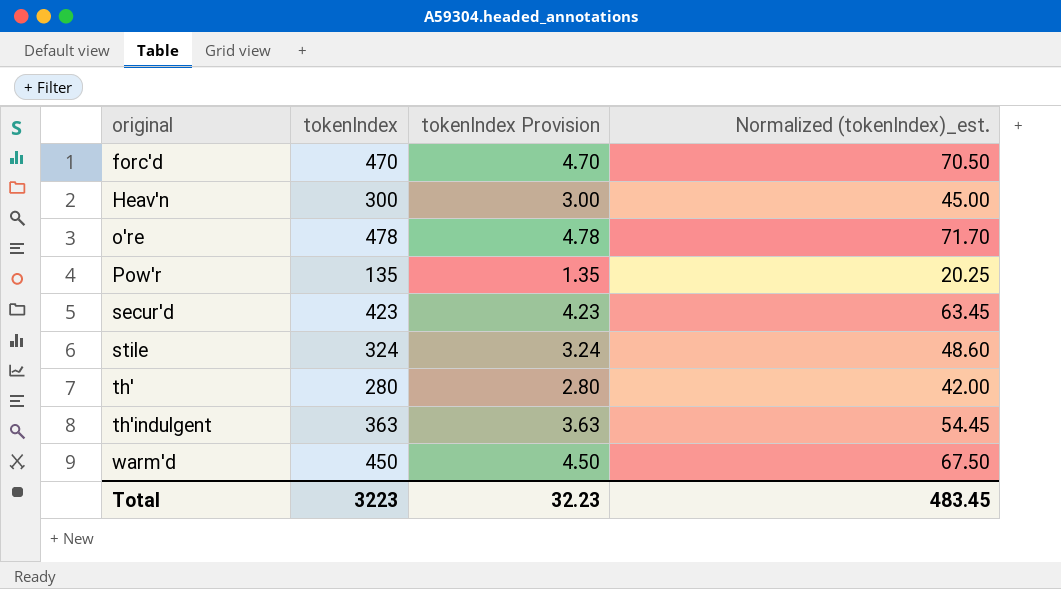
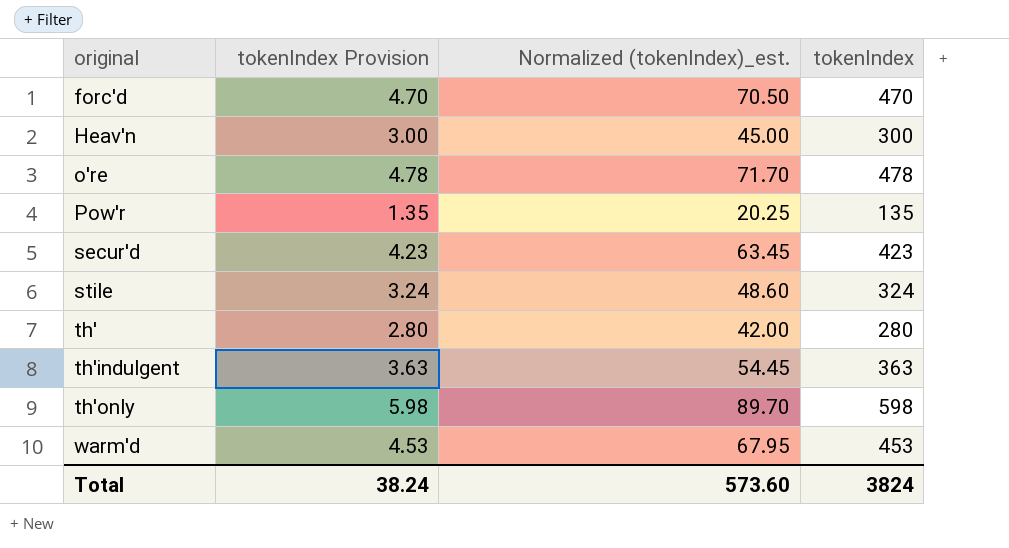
column tokenIndex | position: 2 -> 4
row th'only: none -> 5.98 | 89.70 | 598
warm'd | tokenIndex Provision: 4.50 -> 4.53
warm'd | Normalized (tokenIndex)_est.: 67.50 -> 67.95
warm'd | tokenIndex: 450 -> 453
Total | tokenIndex Provision: 32.23 -> 38.24
Total | Normalized (tokenIndex)_est.: 483.45 -> 573.60
Total | tokenIndex: 3223 -> 3824

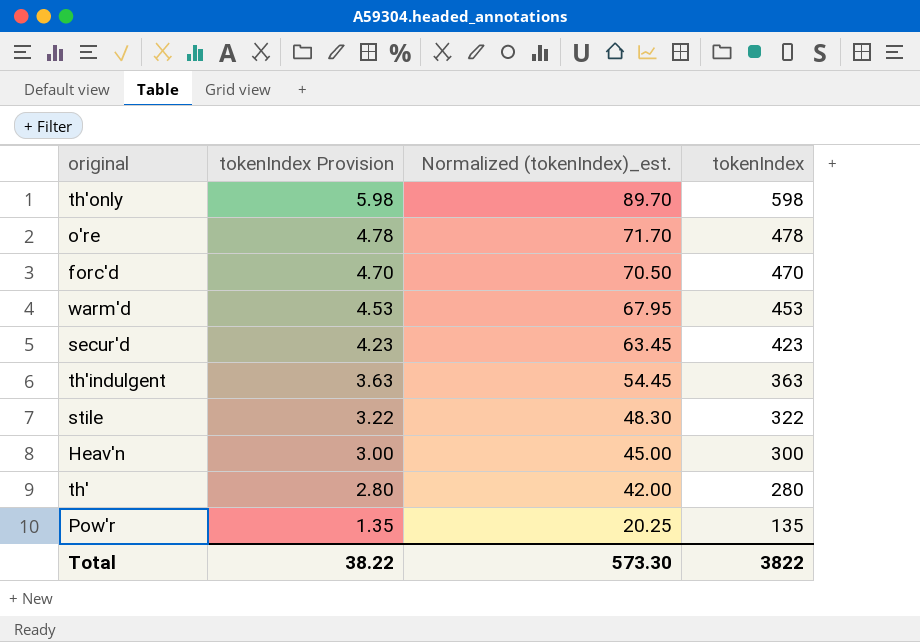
row order: original ascending -> tokenIndex Provision descending
stile | tokenIndex Provision: 3.24 -> 3.22
stile | Normalized (tokenIndex)_est.: 48.60 -> 48.30
stile | tokenIndex: 324 -> 322
Total | tokenIndex Provision: 38.24 -> 38.22
Total | Normalized (tokenIndex)_est.: 573.60 -> 573.30
Total | tokenIndex: 3824 -> 3822

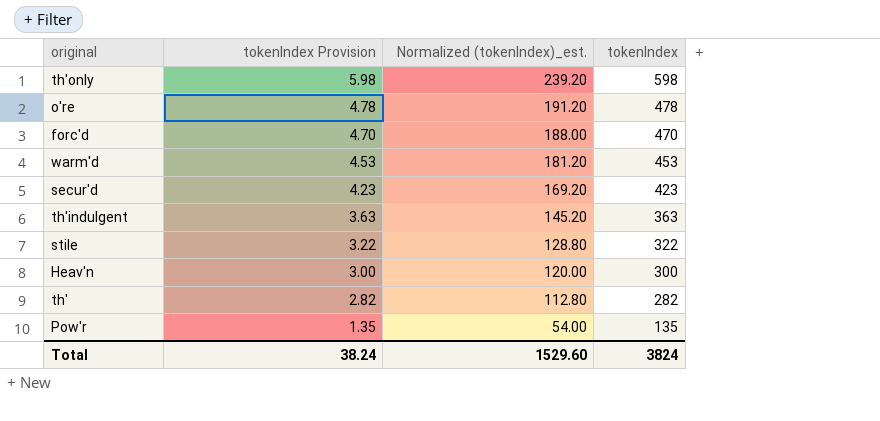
column Normalized (tokenIndex)_est. | formula: [tokenIndex] * 0.15 -> [tokenIndex] * 0.4
th' | tokenIndex Provision: 2.80 -> 2.82
th' | tokenIndex: 280 -> 282
Total | tokenIndex Provision: 38.22 -> 38.24
Total | Normalized (tokenIndex)_est.: 573.30 -> 1529.60
Total | tokenIndex: 3822 -> 3824

